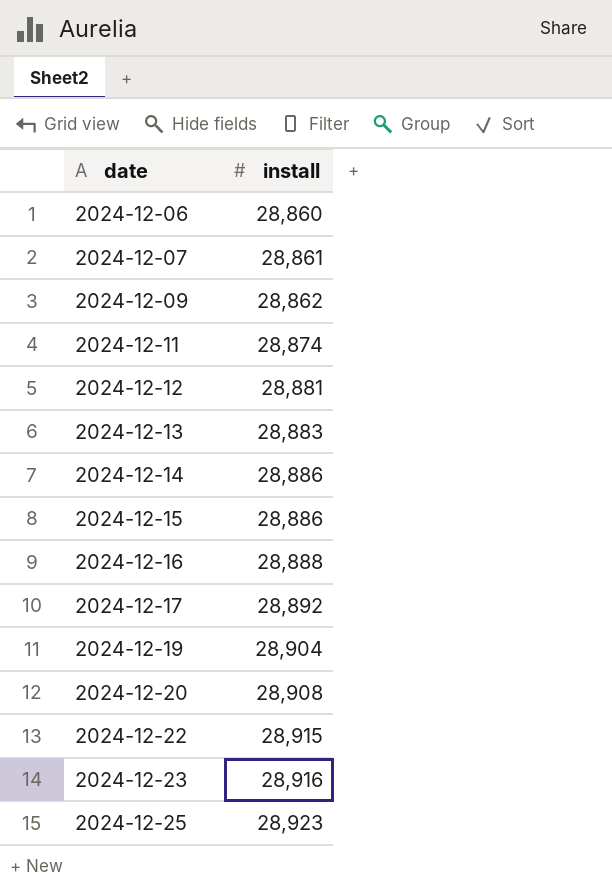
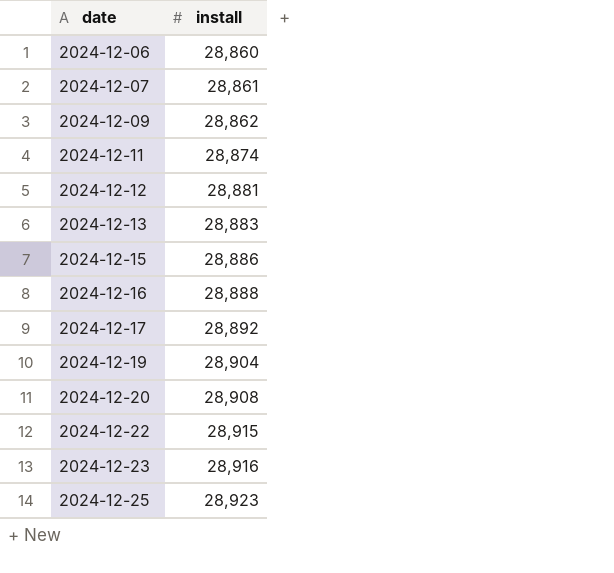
row 2024-12-14: 28,886 -> none

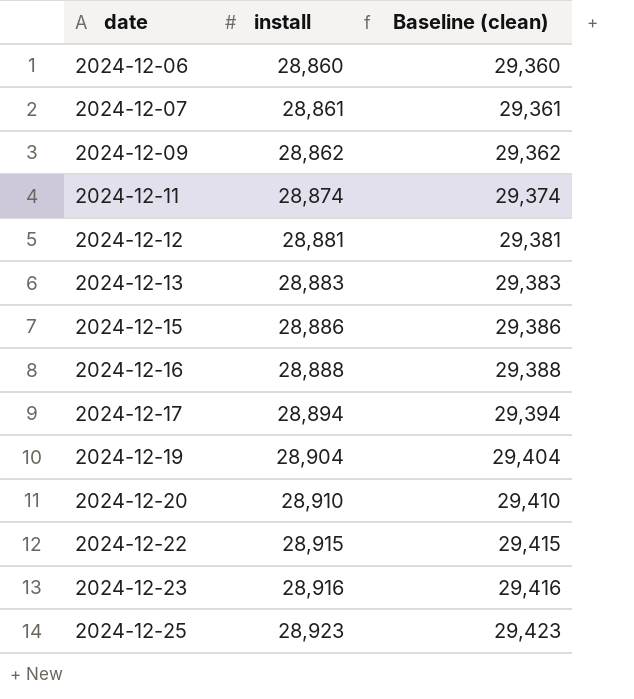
column Baseline (clean) | formula: none -> [install] + 500
2024-12-17 | install: 28,892 -> 28,894
2024-12-20 | install: 28,908 -> 28,910

